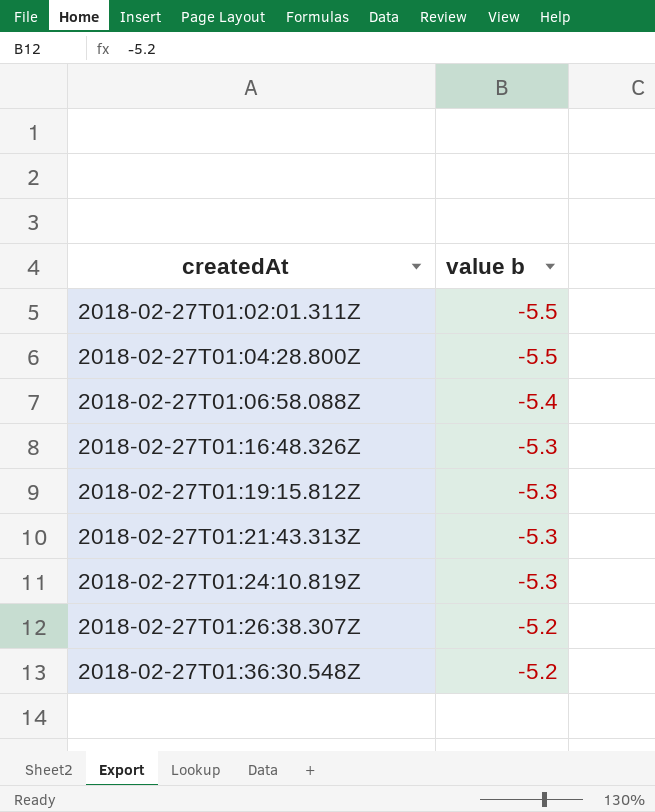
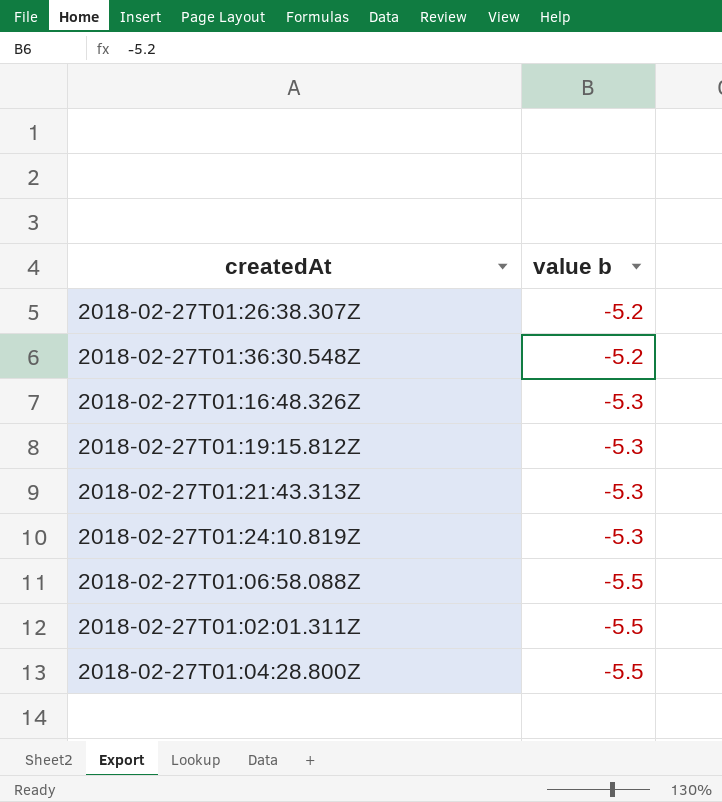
row order: createdAt ascending -> value b descending
2018-02-27T01:06:58.088Z | value b: -5.4 -> -5.5

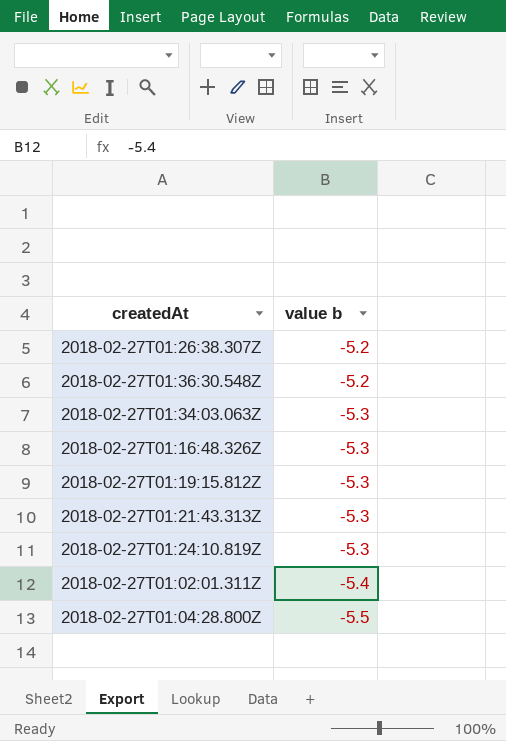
row 2018-02-27T01:06:58.088Z: -5.5 -> none
row 2018-02-27T01:34:03.063Z: none -> -5.3
2018-02-27T01:02:01.311Z | value b: -5.5 -> -5.4

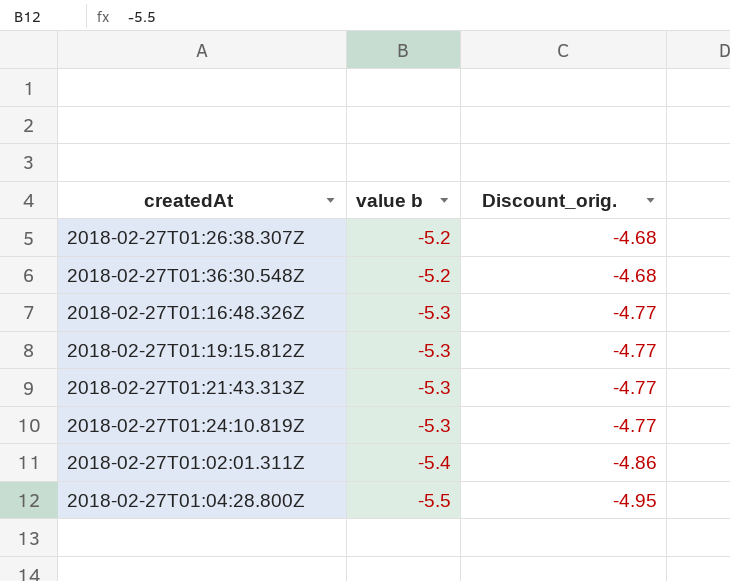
column Discount_orig. | formula: none -> [value b] * 0.9
row 2018-02-27T01:34:03.063Z: -5.3 -> none

